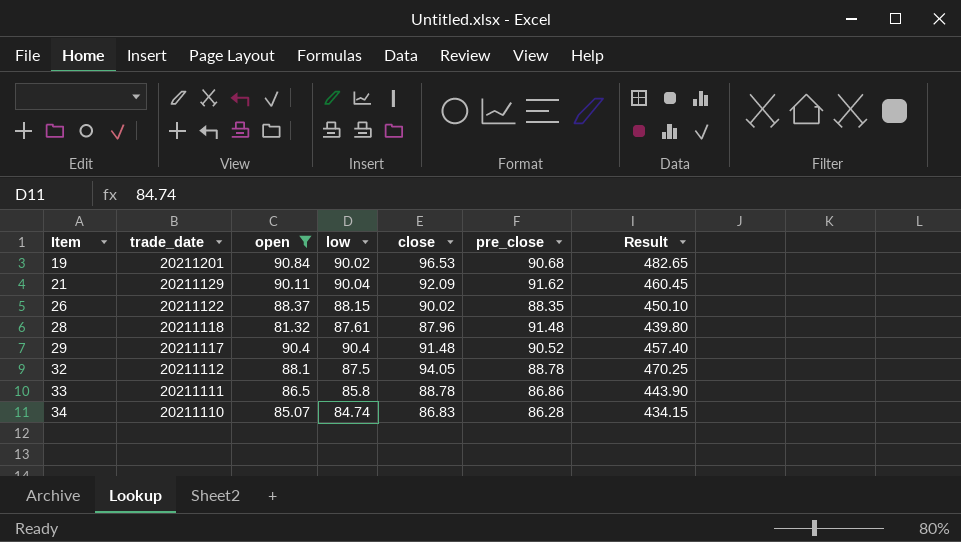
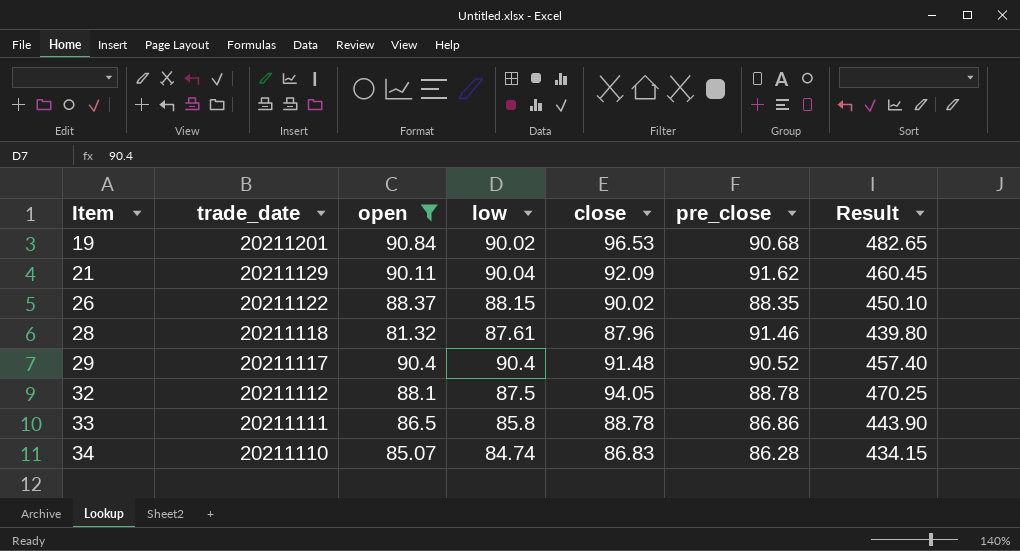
28 | pre_close: 91.48 -> 91.46

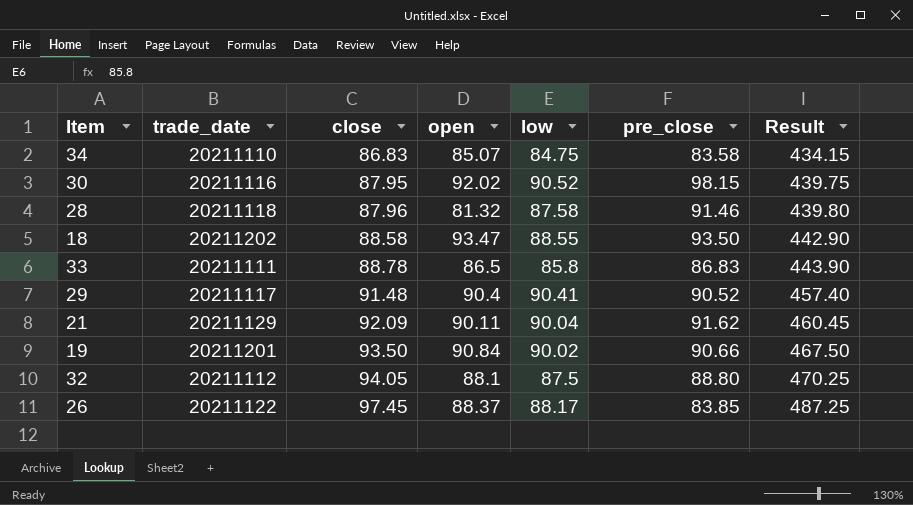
filter: open <= 90.84 -> none
row order: Item ascending -> close ascending
column close | position: 5 -> 3
34 | low: 84.74 -> 84.75
34 | pre_close: 86.28 -> 83.58
28 | low: 87.61 -> 87.58
33 | pre_close: 86.86 -> 86.83
29 | low: 90.4 -> 90.41
19 | close: 96.53 -> 93.50
19 | pre_close: 90.68 -> 90.66
19 | Result: 482.65 -> 467.50
32 | pre_close: 88.78 -> 88.80
26 | close: 90.02 -> 97.45
26 | low: 88.15 -> 88.17
26 | pre_close: 88.35 -> 83.85
26 | Result: 450.10 -> 487.25

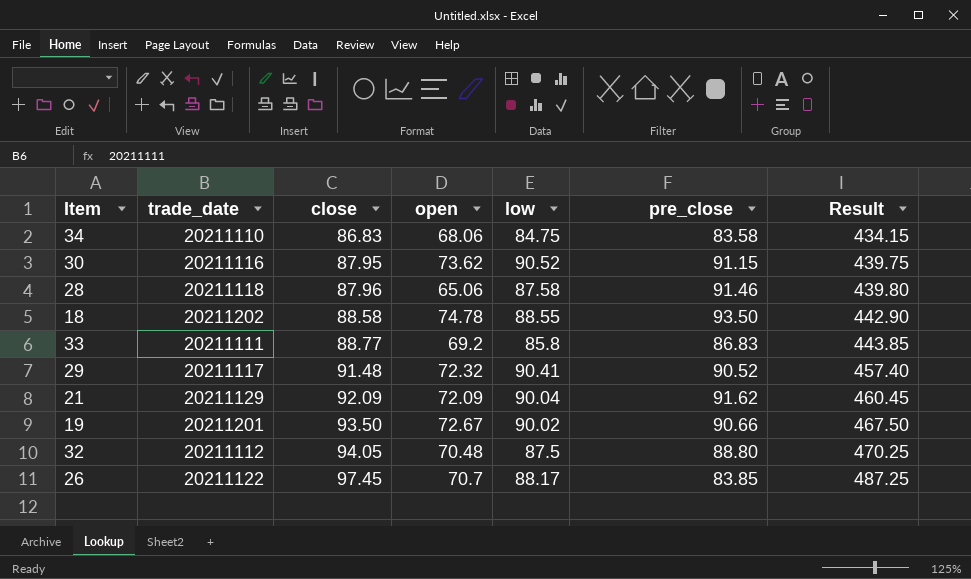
34 | open: 85.07 -> 68.06
30 | open: 92.02 -> 73.62
30 | pre_close: 98.15 -> 91.15
28 | open: 81.32 -> 65.06
18 | open: 93.47 -> 74.78
33 | close: 88.78 -> 88.77
33 | open: 86.5 -> 69.2
33 | Result: 443.90 -> 443.85
29 | open: 90.4 -> 72.32
21 | open: 90.11 -> 72.09
19 | open: 90.84 -> 72.67
32 | open: 88.1 -> 70.48
26 | open: 88.37 -> 70.7

